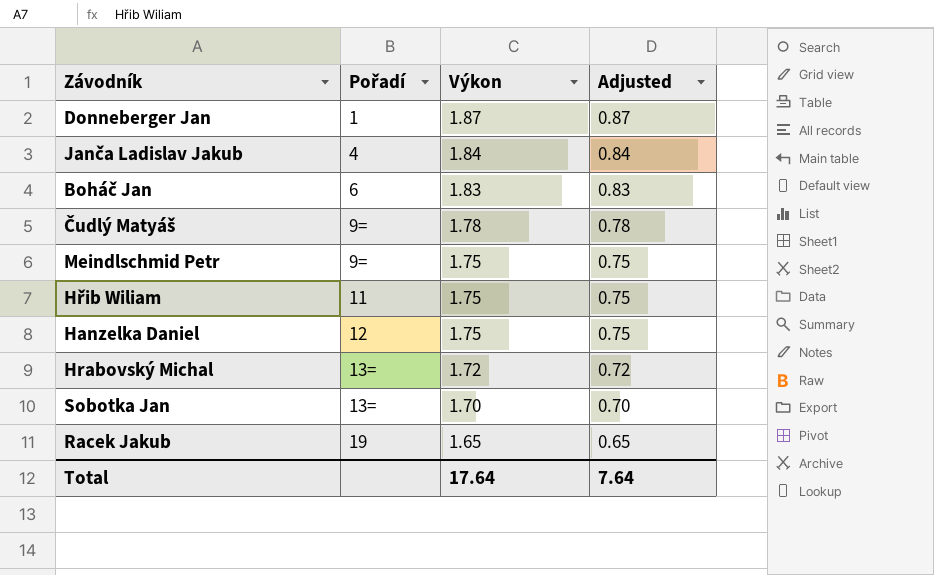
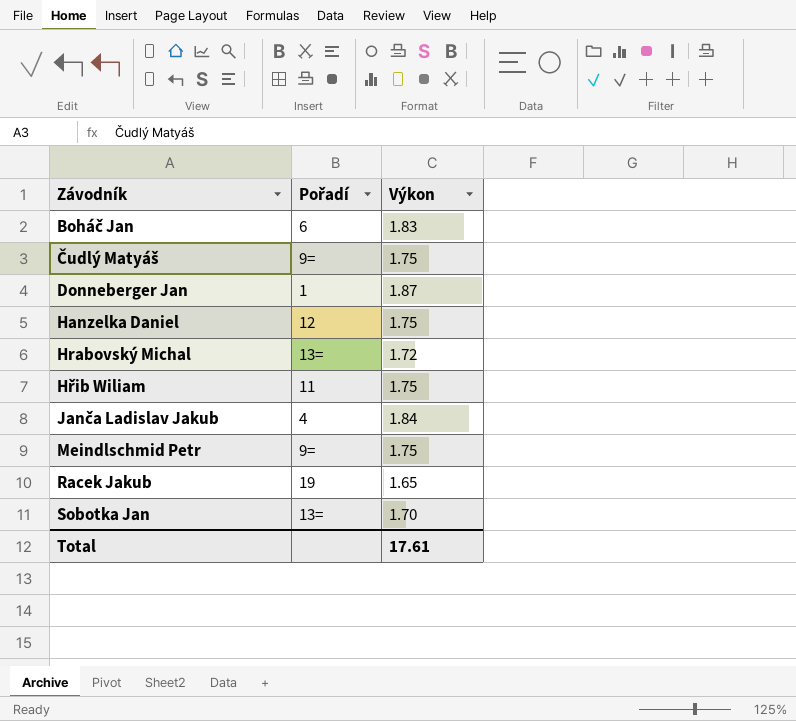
row order: Pořadí ascending -> Závodník ascending
column Adjusted | formula: [Výkon] - 1 -> none
Čudlý Matyáš | Výkon: 1.78 -> 1.75
Total | Výkon: 17.64 -> 17.61

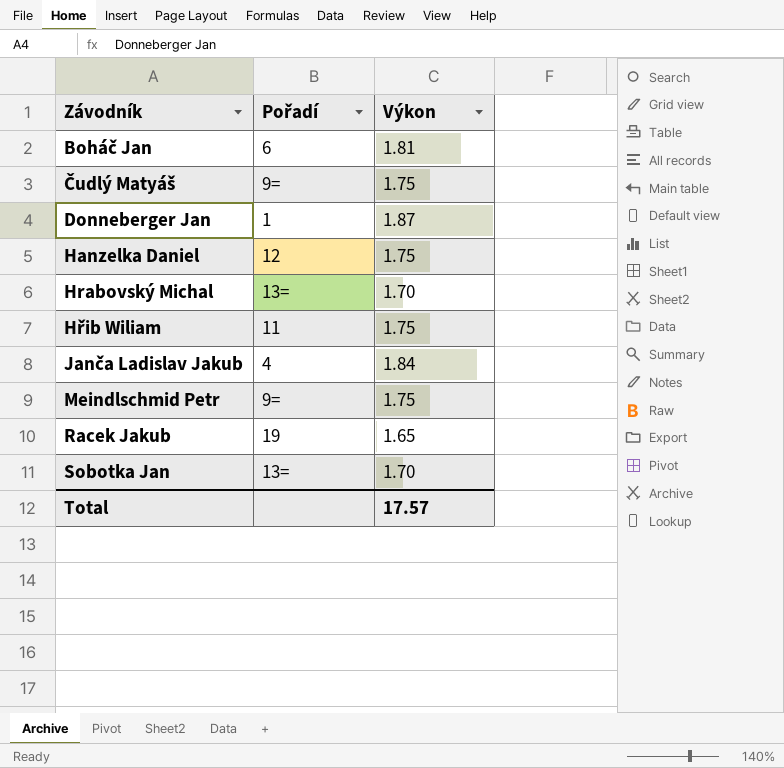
Boháč Jan | Výkon: 1.83 -> 1.81
Hrabovský Michal | Výkon: 1.72 -> 1.70
Total | Výkon: 17.61 -> 17.57

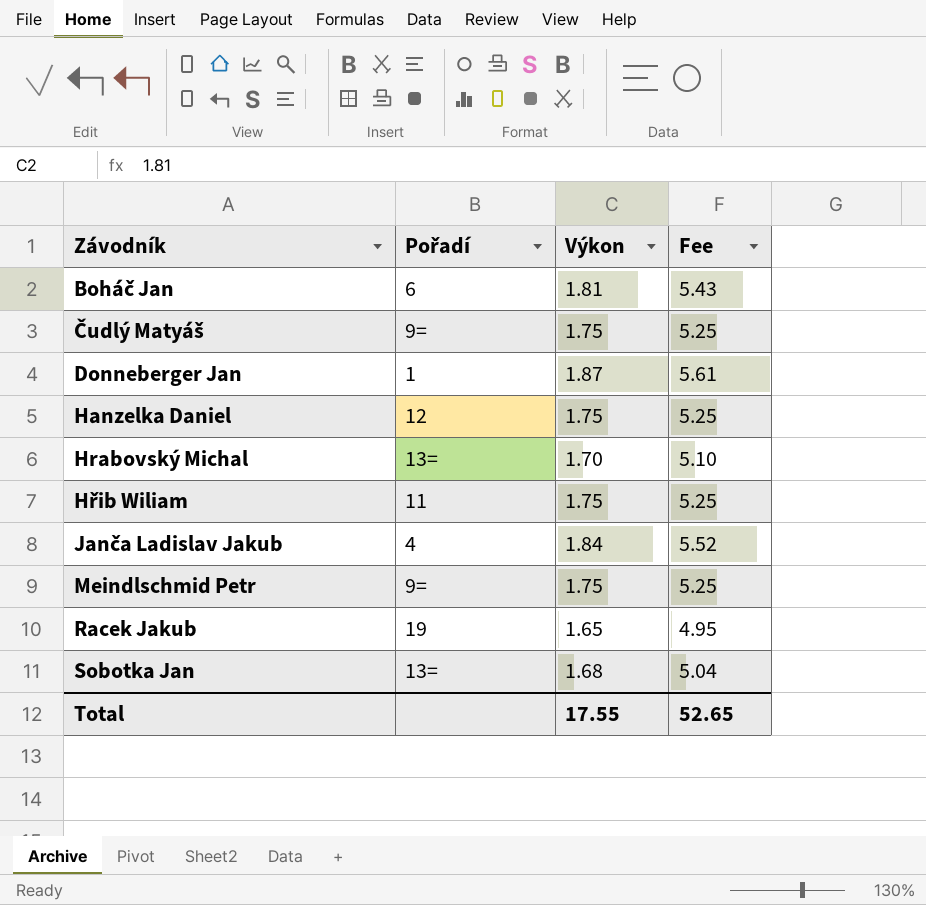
column Fee | formula: none -> [Výkon] * 3
Sobotka Jan | Výkon: 1.70 -> 1.68
Total | Výkon: 17.57 -> 17.55

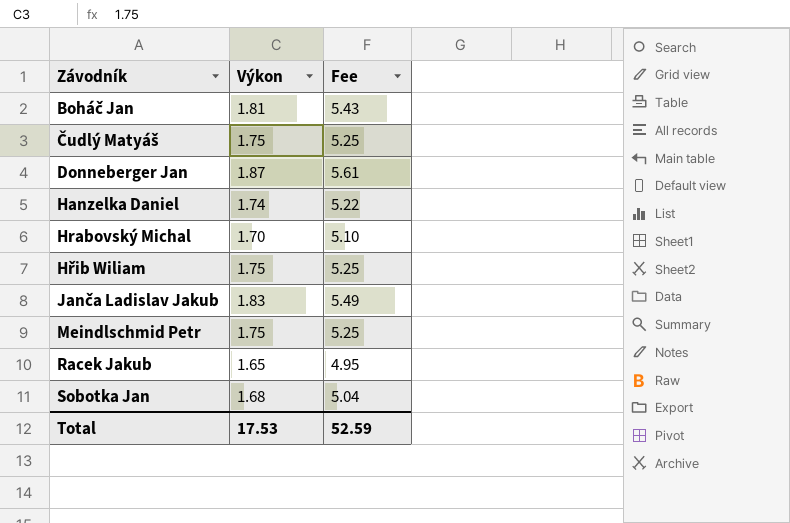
column Pořadí | position: 2 -> none
Hanzelka Daniel | Výkon: 1.75 -> 1.74
Hanzelka Daniel | Fee: 5.25 -> 5.22
Janča Ladislav Jakub | Výkon: 1.84 -> 1.83
Janča Ladislav Jakub | Fee: 5.52 -> 5.49
Total | Výkon: 17.55 -> 17.53
Total | Fee: 52.65 -> 52.59

